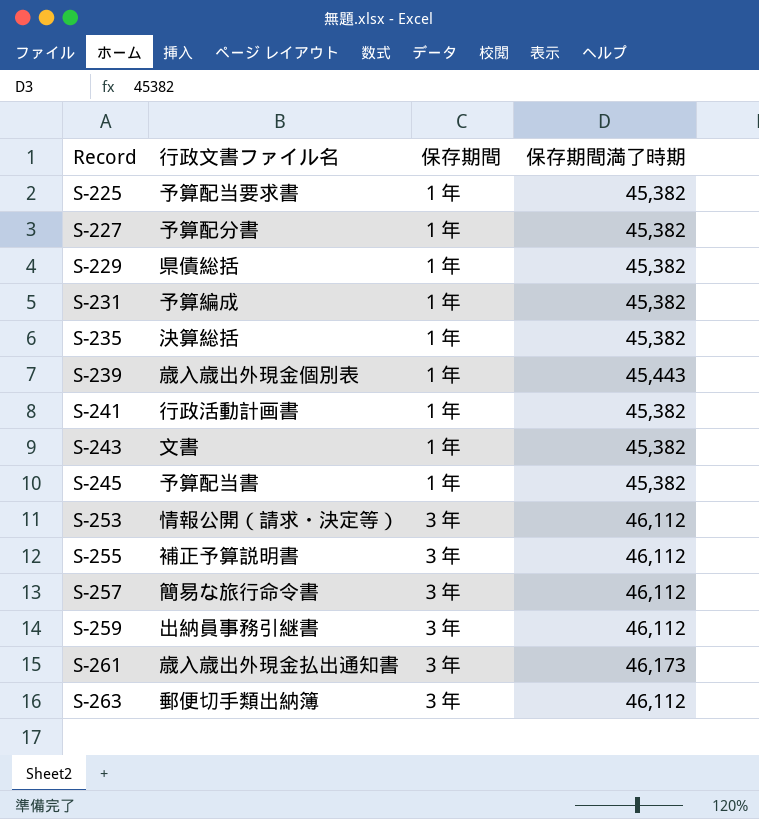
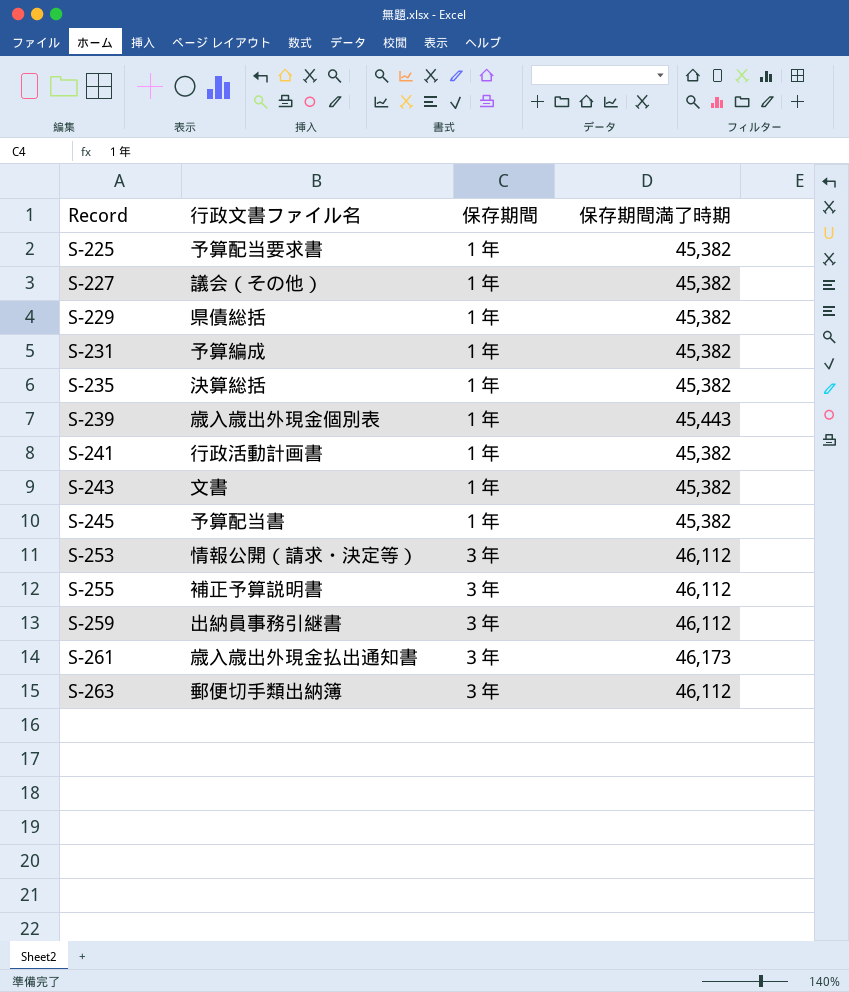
row S-257: 簡易な旅行命令書 | ３年 | 46,112 -> none
S-227 | 行政文書ファイル名: 予算配分書 -> 議会（その他）

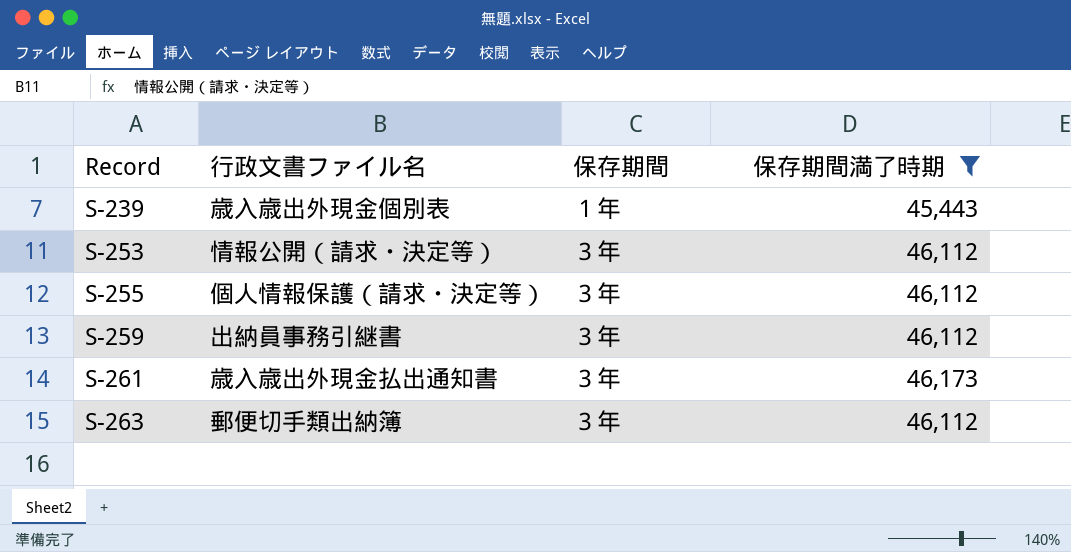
filter: none -> 保存期間満了時期 != 45,382
S-255 | 行政文書ファイル名: 補正予算説明書 -> 個人情報保護（請求・決定等）

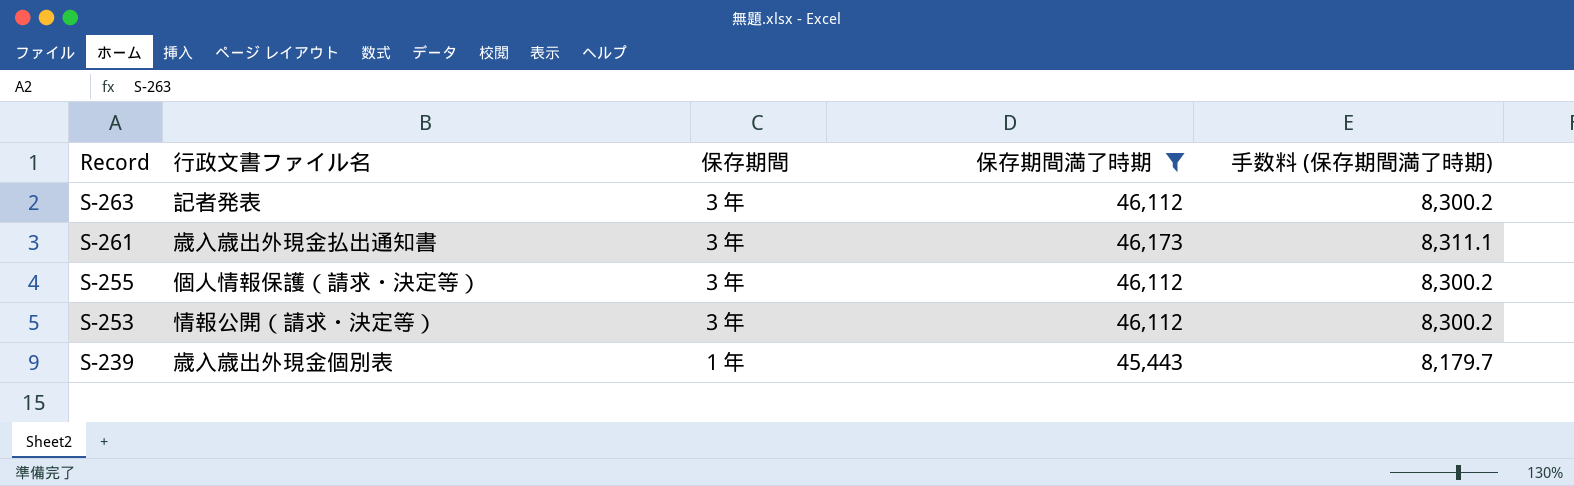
row order: Record ascending -> Record descending
column 手数料 (保存期間満了時期) | formula: none -> [保存期間満了時期] * 0.18
row S-259: 出納員事務引継書 | ３年 | 46,112 -> none
S-263 | 行政文書ファイル名: 郵便切手類出納簿 -> 記者発表

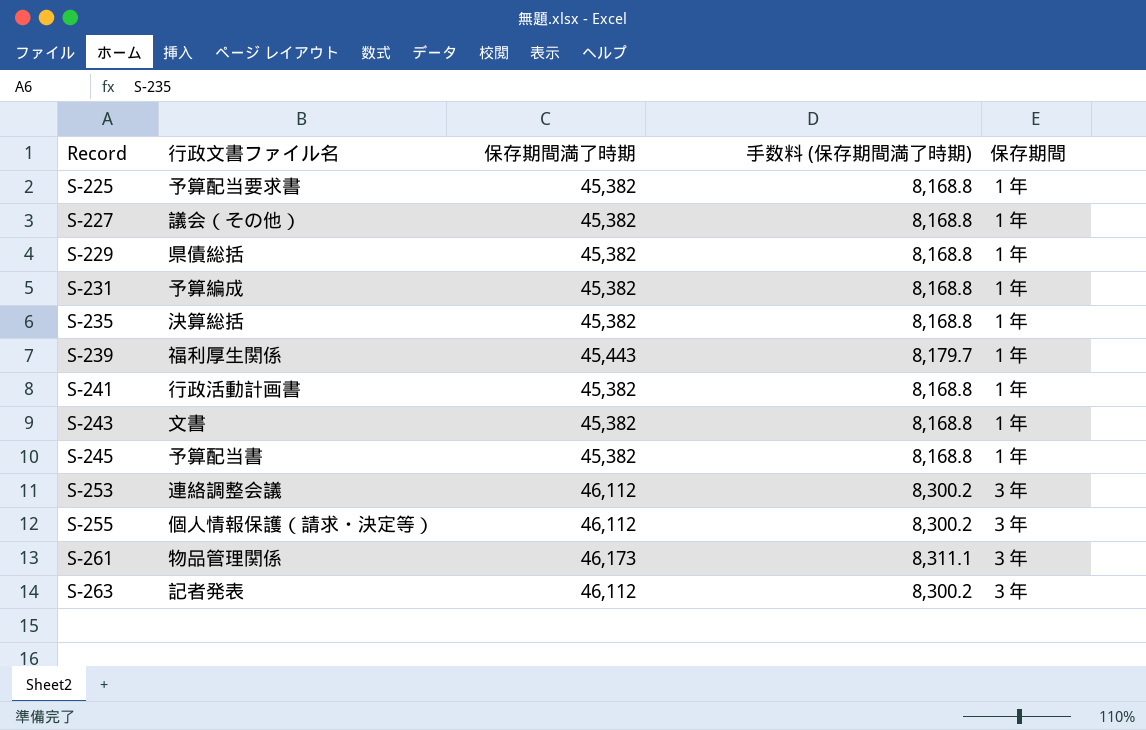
filter: 保存期間満了時期 != 45,382 -> none
row order: Record descending -> Record ascending
column 保存期間 | position: 3 -> 5
S-239 | 行政文書ファイル名: 歳入歳出外現金個別表 -> 福利厚生関係
S-253 | 行政文書ファイル名: 情報公開（請求・決定等） -> 連絡調整会議
S-261 | 行政文書ファイル名: 歳入歳出外現金払出通知書 -> 物品管理関係

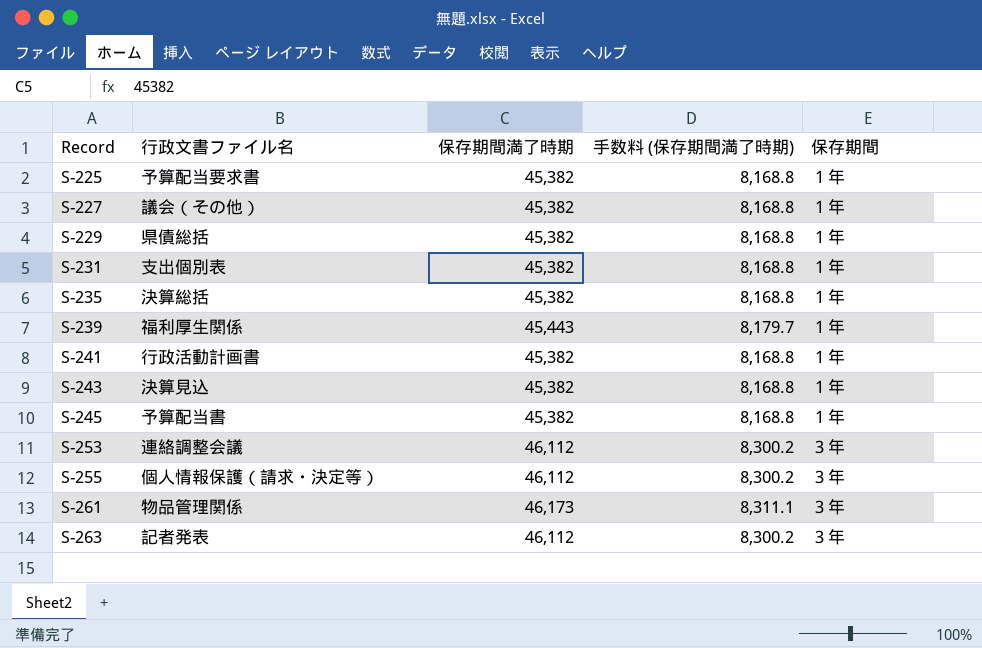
S-231 | 行政文書ファイル名: 予算編成 -> 支出個別表
S-243 | 行政文書ファイル名: 文書 -> 決算見込

